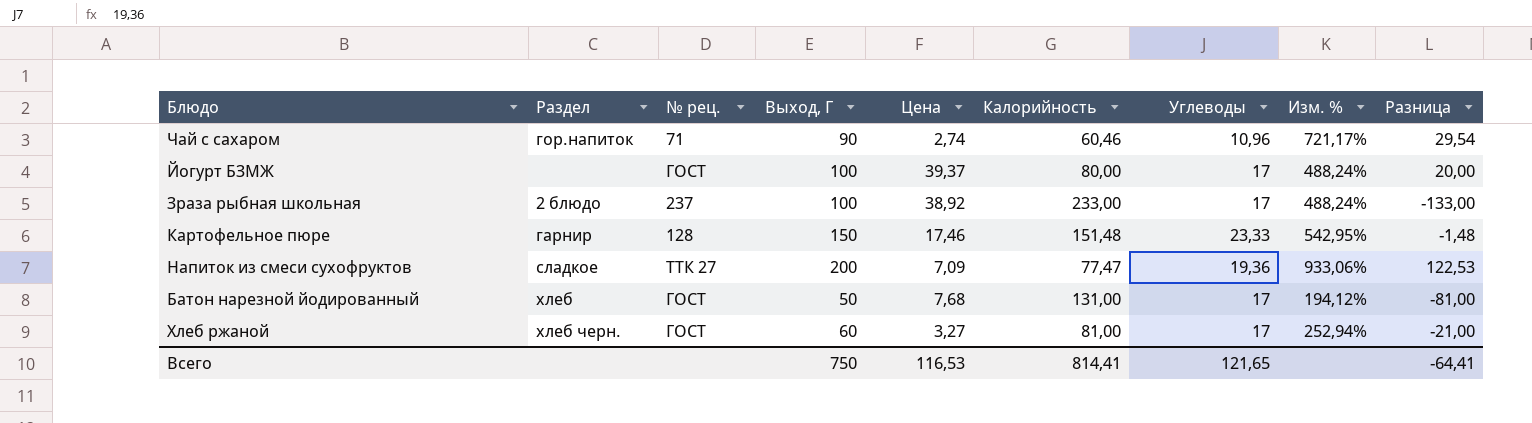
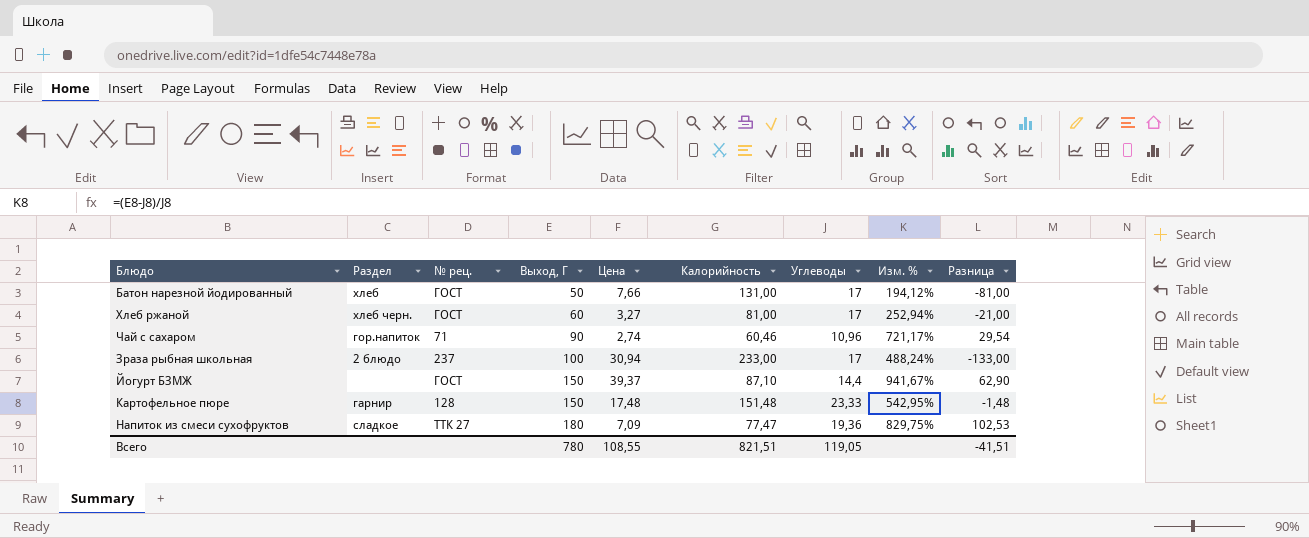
row order: none -> Выход, Г ascending
Батон нарезной йодированный | Цена: 7,68 -> 7,66
Зраза рыбная школьная | Цена: 38,92 -> 30,94
Йогурт БЗМЖ | Выход, Г: 100 -> 150
Йогурт БЗМЖ | Калорийность: 80,00 -> 87,10
Йогурт БЗМЖ | Углеводы: 17 -> 14,4
Йогурт БЗМЖ | Изм. %: 488,24% -> 941,67%
Йогурт БЗМЖ | Разница: 20,00 -> 62,90
Картофельное пюре | Цена: 17,46 -> 17,48
Напиток из смеси сухофруктов | Выход, Г: 200 -> 180
Напиток из смеси сухофруктов | Изм. %: 933,06% -> 829,75%
Напиток из смеси сухофруктов | Разница: 122,53 -> 102,53
Всего | Выход, Г: 750 -> 780
Всего | Цена: 116,53 -> 108,55
Всего | Калорийность: 814,41 -> 821,51
Всего | Углеводы: 121,65 -> 119,05
Всего | Разница: -64,41 -> -41,51

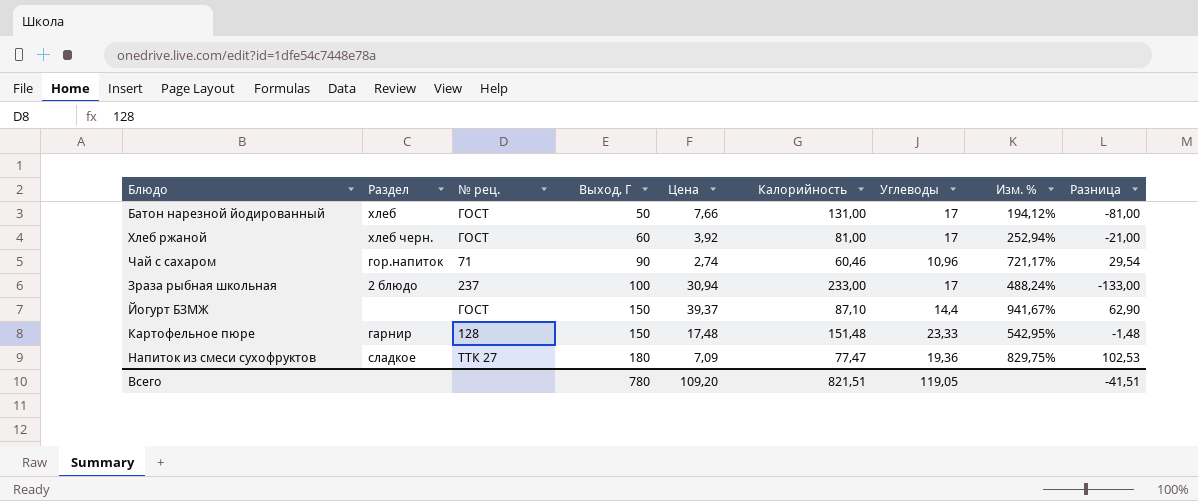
Хлеб ржаной | Цена: 3,27 -> 3,92
Всего | Цена: 108,55 -> 109,20

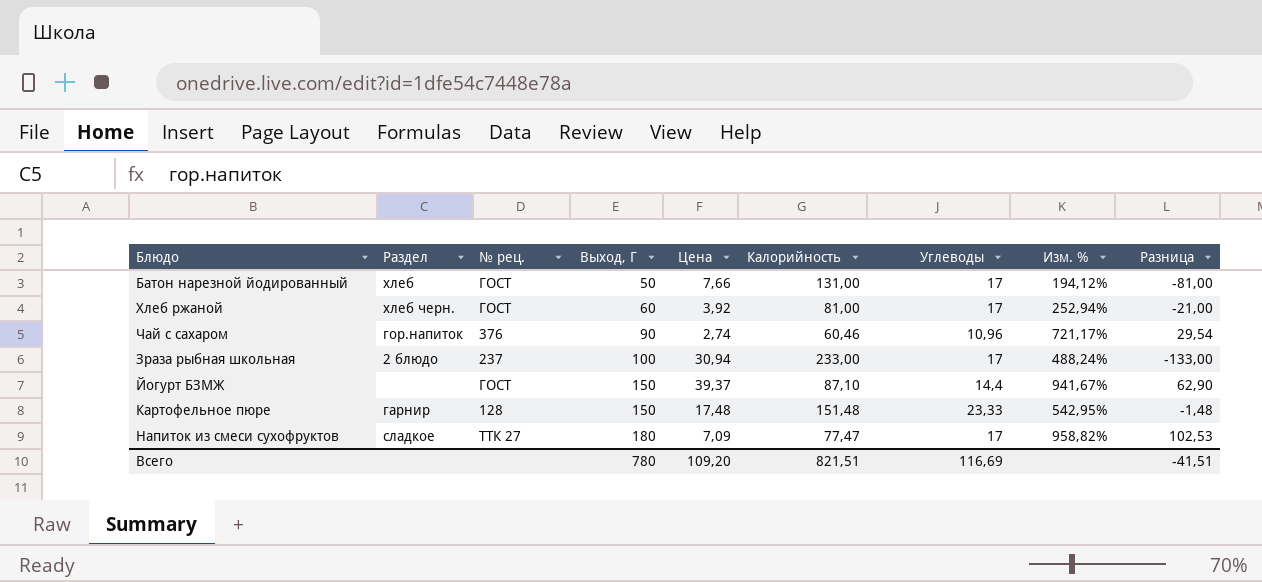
Чай с сахаром | № рец.: 71 -> 376
Напиток из смеси сухофруктов | Углеводы: 19,36 -> 17
Напиток из смеси сухофруктов | Изм. %: 829,75% -> 958,82%
Всего | Углеводы: 119,05 -> 116,69

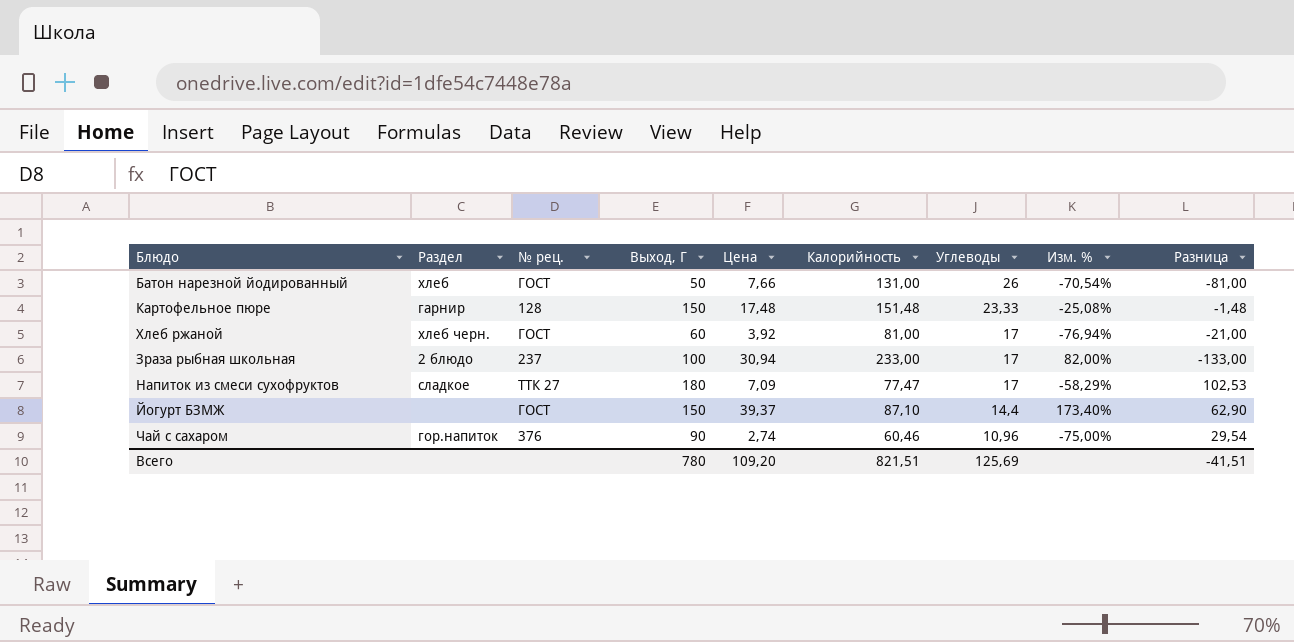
row order: Выход, Г ascending -> Углеводы descending
column Изм. % | formula: ([Выход, Г] - [Углеводы]) / [Углеводы] -> ([Цена] - [Углеводы]) / [Углеводы]
Батон нарезной йодированный | Углеводы: 17 -> 26
Всего | Углеводы: 116,69 -> 125,69

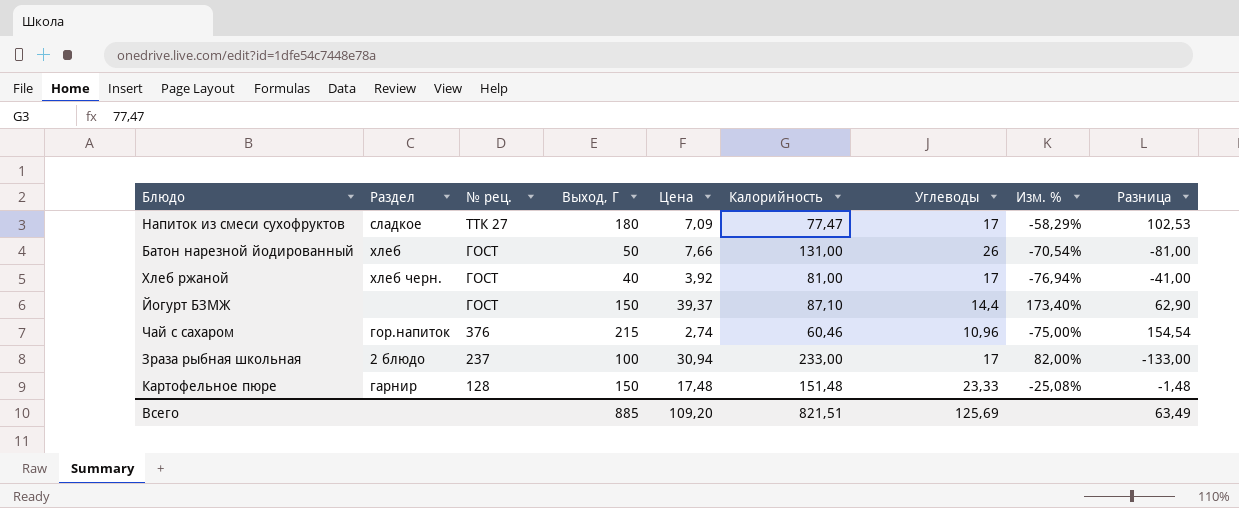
row order: Углеводы descending -> № рец. descending
Хлеб ржаной | Выход, Г: 60 -> 40
Хлеб ржаной | Разница: -21,00 -> -41,00
Чай с сахаром | Выход, Г: 90 -> 215
Чай с сахаром | Разница: 29,54 -> 154,54
Всего | Выход, Г: 780 -> 885
Всего | Разница: -41,51 -> 63,49

